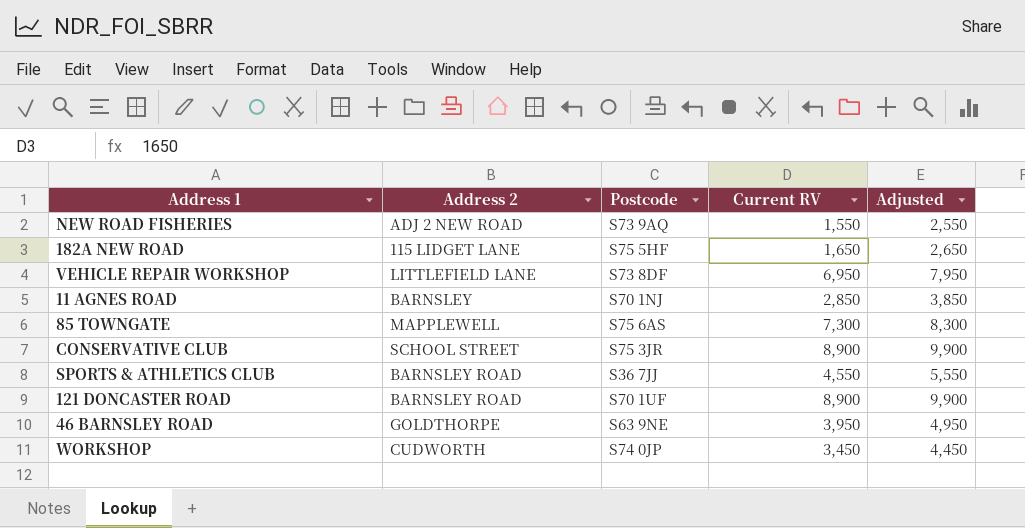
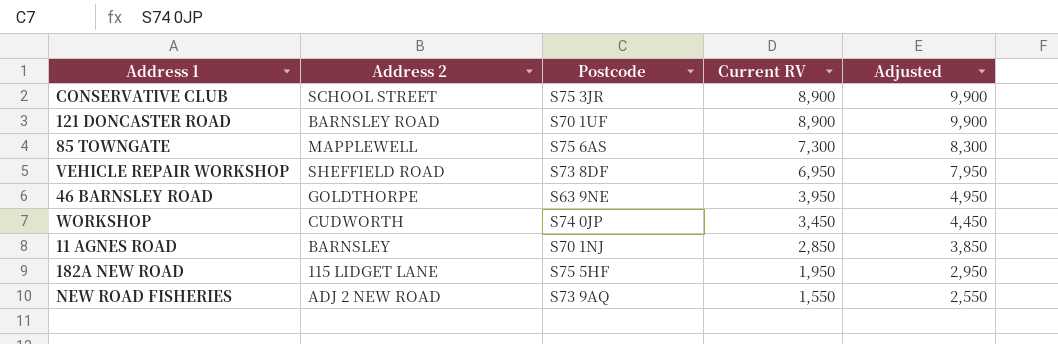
row order: none -> Current RV descending
row SPORTS & ATHLETICS CLUB: BARNSLEY ROAD | S36 7JJ | 4,550 | 5,550 -> none
VEHICLE REPAIR WORKSHOP | Address 2: LITTLEFIELD LANE -> SHEFFIELD ROAD
182A NEW ROAD | Current RV: 1,650 -> 1,950
182A NEW ROAD | Adjusted: 2,650 -> 2,950

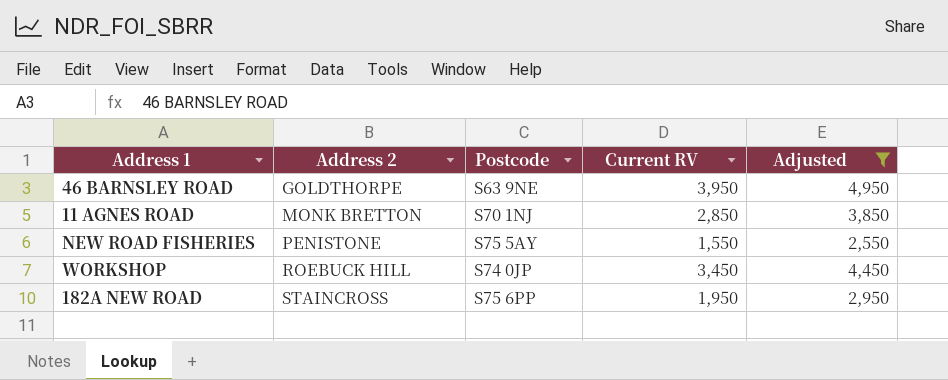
filter: none -> Adjusted <= 4,950
row order: Current RV descending -> Address 2 ascending
11 AGNES ROAD | Address 2: BARNSLEY -> MONK BRETTON
NEW ROAD FISHERIES | Address 2: ADJ 2 NEW ROAD -> PENISTONE
NEW ROAD FISHERIES | Postcode: S73 9AQ -> S75 5AY
WORKSHOP | Address 2: CUDWORTH -> ROEBUCK HILL
182A NEW ROAD | Address 2: 115 LIDGET LANE -> STAINCROSS
182A NEW ROAD | Postcode: S75 5HF -> S75 6PP

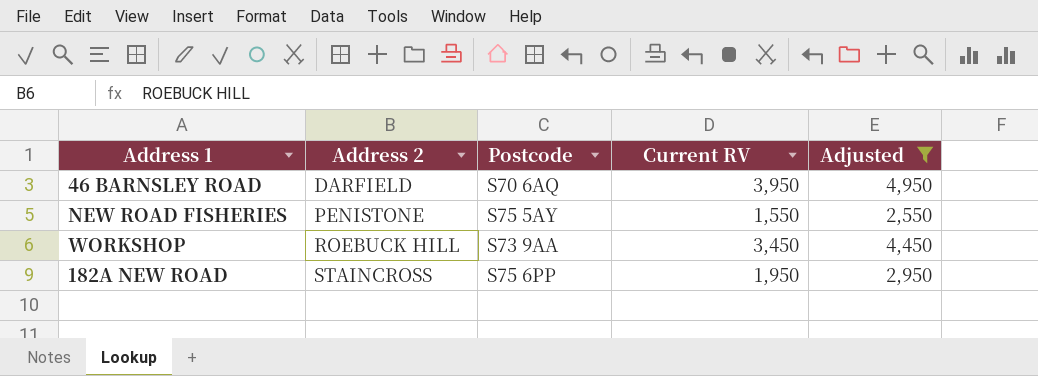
row 11 AGNES ROAD: MONK BRETTON | S70 1NJ | 2,850 | 3,850 -> none
46 BARNSLEY ROAD | Address 2: GOLDTHORPE -> DARFIELD
46 BARNSLEY ROAD | Postcode: S63 9NE -> S70 6AQ
WORKSHOP | Postcode: S74 0JP -> S73 9AA

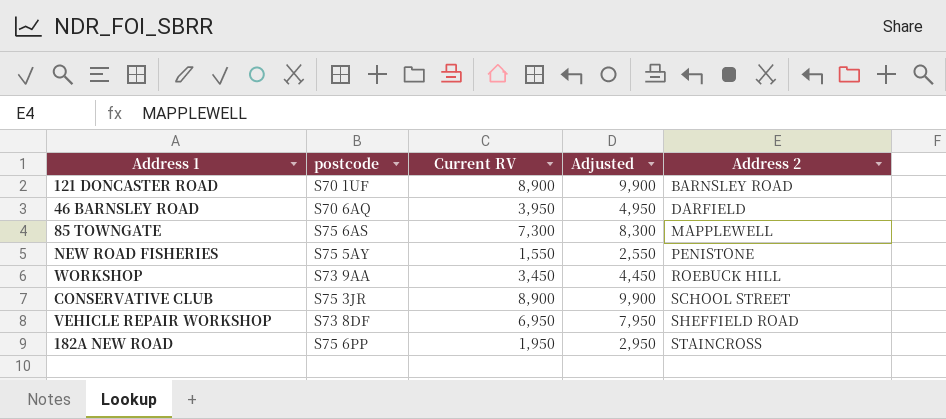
filter: Adjusted <= 4,950 -> none
column name: Postcode -> postcode
column Address 2 | position: 2 -> 5

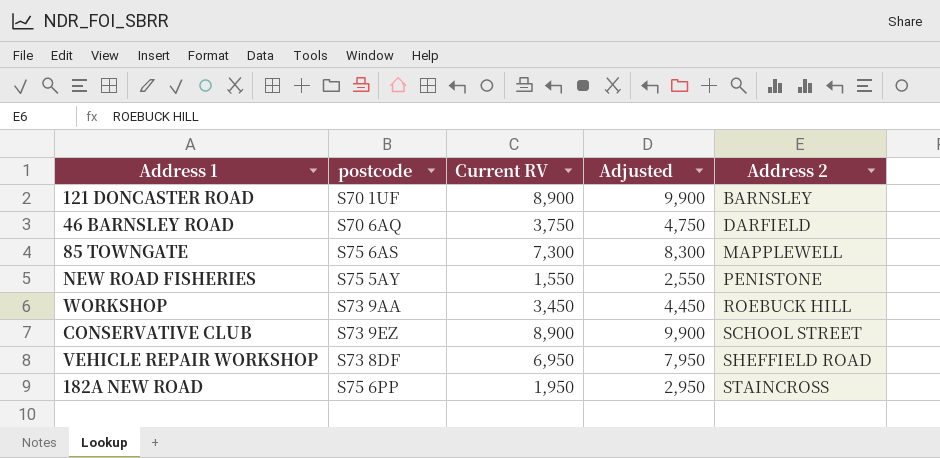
121 DONCASTER ROAD | Address 2: BARNSLEY ROAD -> BARNSLEY
46 BARNSLEY ROAD | Current RV: 3,950 -> 3,750
46 BARNSLEY ROAD | Adjusted: 4,950 -> 4,750
CONSERVATIVE CLUB | postcode: S75 3JR -> S73 9EZ

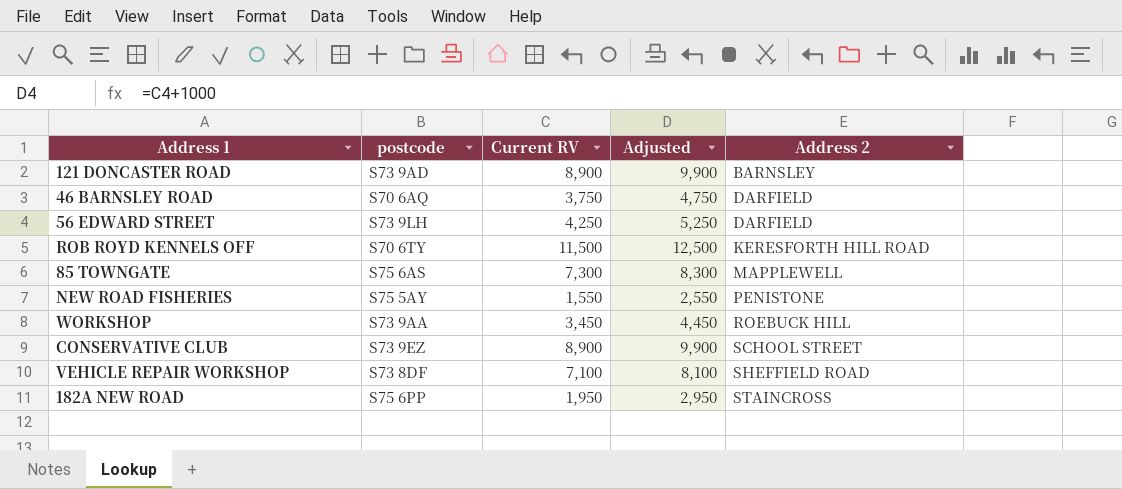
121 DONCASTER ROAD | postcode: S70 1UF -> S73 9AD
row 56 EDWARD STREET: none -> S73 9LH | 4,250 | 5,250 | DARFIELD
row ROB ROYD KENNELS OFF: none -> S70 6TY | 11,500 | 12,500 | KERESFORTH HILL ROAD
VEHICLE REPAIR WORKSHOP | Current RV: 6,950 -> 7,100
VEHICLE REPAIR WORKSHOP | Adjusted: 7,950 -> 8,100

